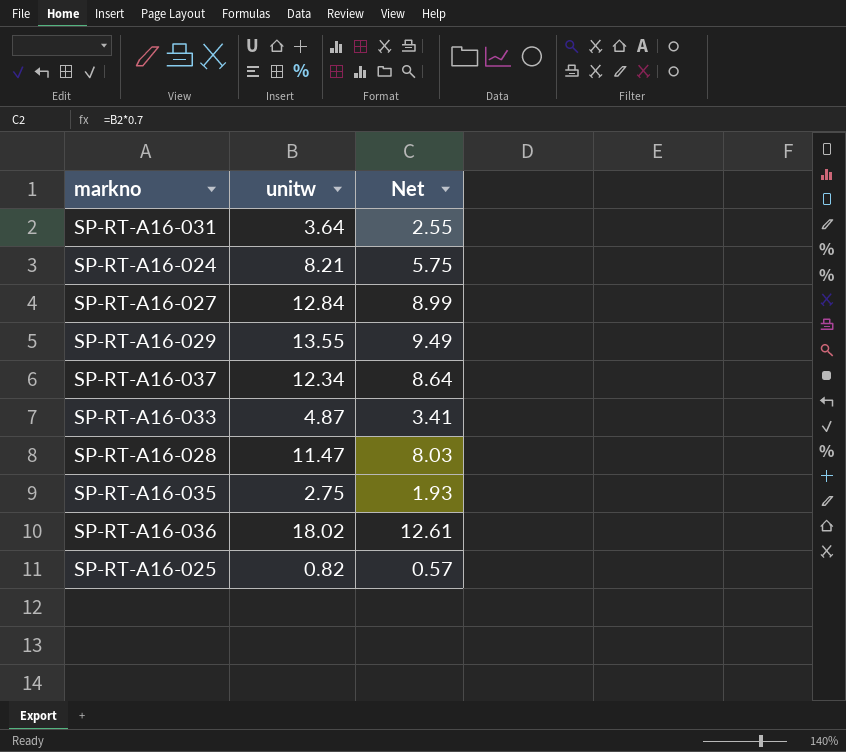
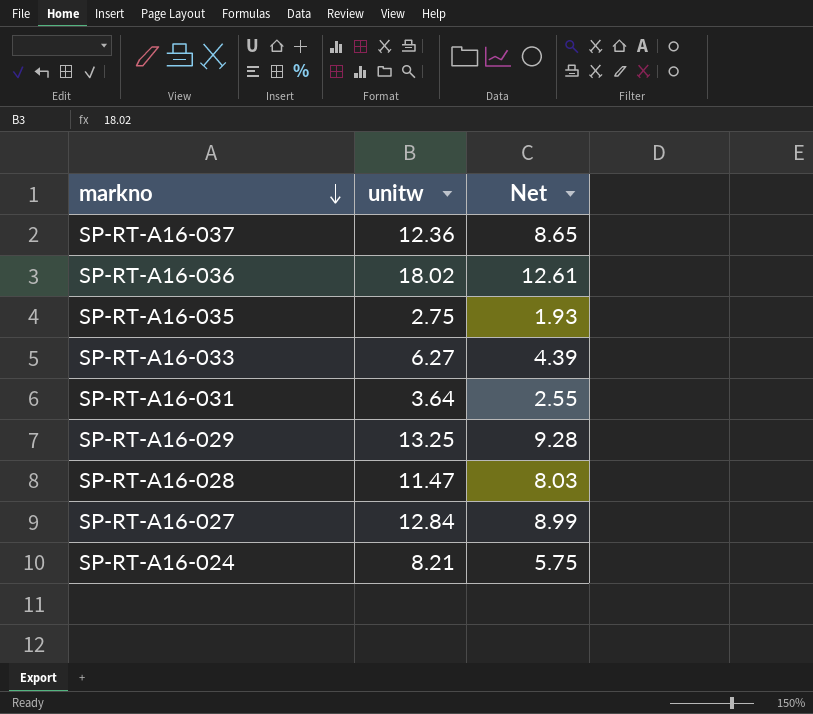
row order: none -> markno descending
row SP-RT-A16-025: 0.82 | 0.57 -> none
SP-RT-A16-037 | unitw: 12.34 -> 12.36
SP-RT-A16-037 | Net: 8.64 -> 8.65
SP-RT-A16-033 | unitw: 4.87 -> 6.27
SP-RT-A16-033 | Net: 3.41 -> 4.39
SP-RT-A16-029 | unitw: 13.55 -> 13.25
SP-RT-A16-029 | Net: 9.49 -> 9.28

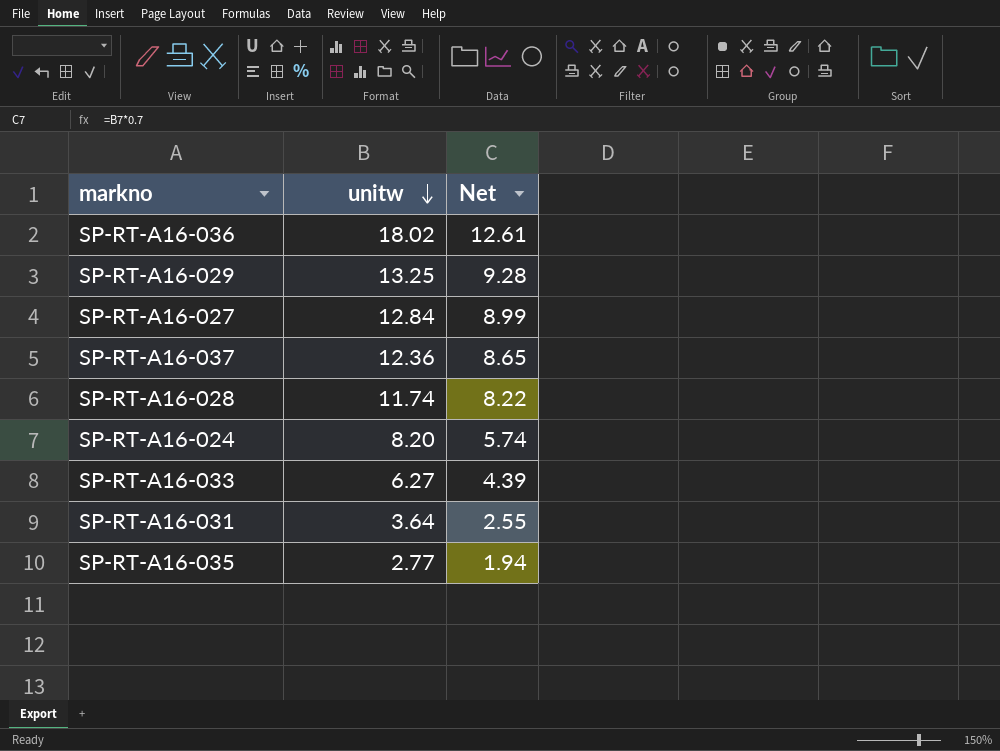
row order: markno descending -> unitw descending
SP-RT-A16-028 | unitw: 11.47 -> 11.74
SP-RT-A16-028 | Net: 8.03 -> 8.22
SP-RT-A16-024 | unitw: 8.21 -> 8.20
SP-RT-A16-024 | Net: 5.75 -> 5.74
SP-RT-A16-035 | unitw: 2.75 -> 2.77
SP-RT-A16-035 | Net: 1.93 -> 1.94

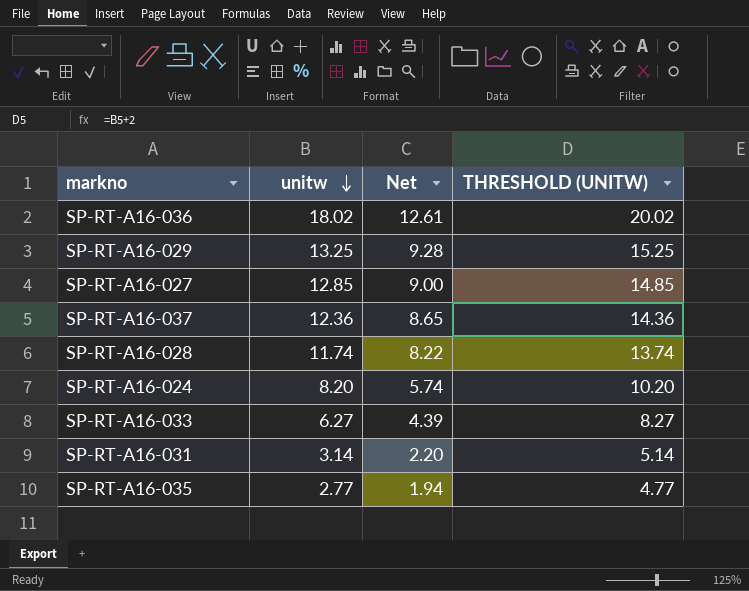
column THRESHOLD (UNITW) | formula: none -> [unitw] + 2
SP-RT-A16-027 | unitw: 12.84 -> 12.85
SP-RT-A16-027 | Net: 8.99 -> 9.00
SP-RT-A16-031 | unitw: 3.64 -> 3.14
SP-RT-A16-031 | Net: 2.55 -> 2.20

